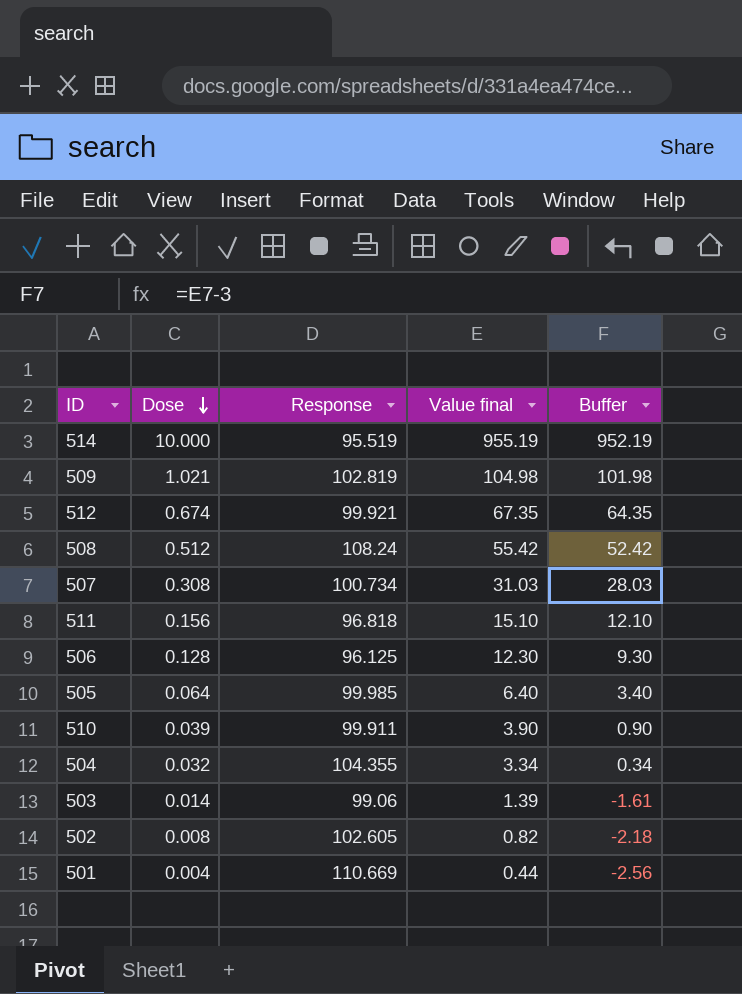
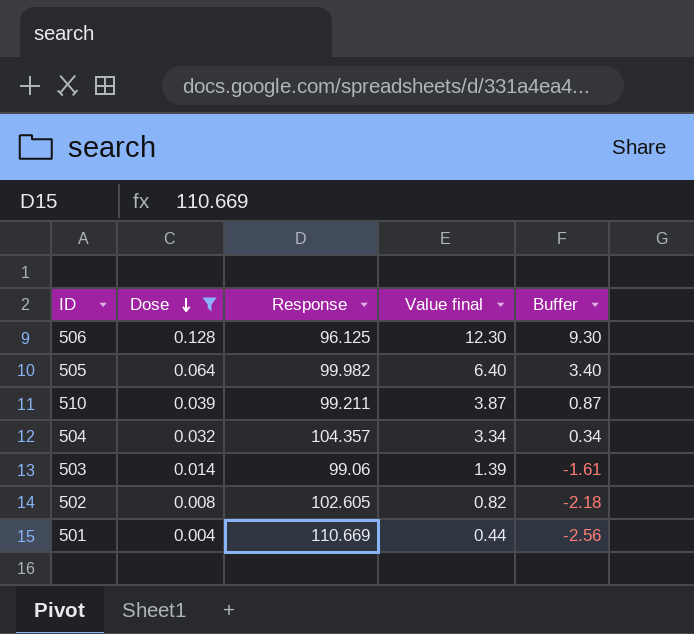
filter: none -> Dose <= 0.128
505 | Response: 99.985 -> 99.982
510 | Response: 99.911 -> 99.211
510 | Value final: 3.90 -> 3.87
510 | Buffer: 0.90 -> 0.87
504 | Response: 104.355 -> 104.357

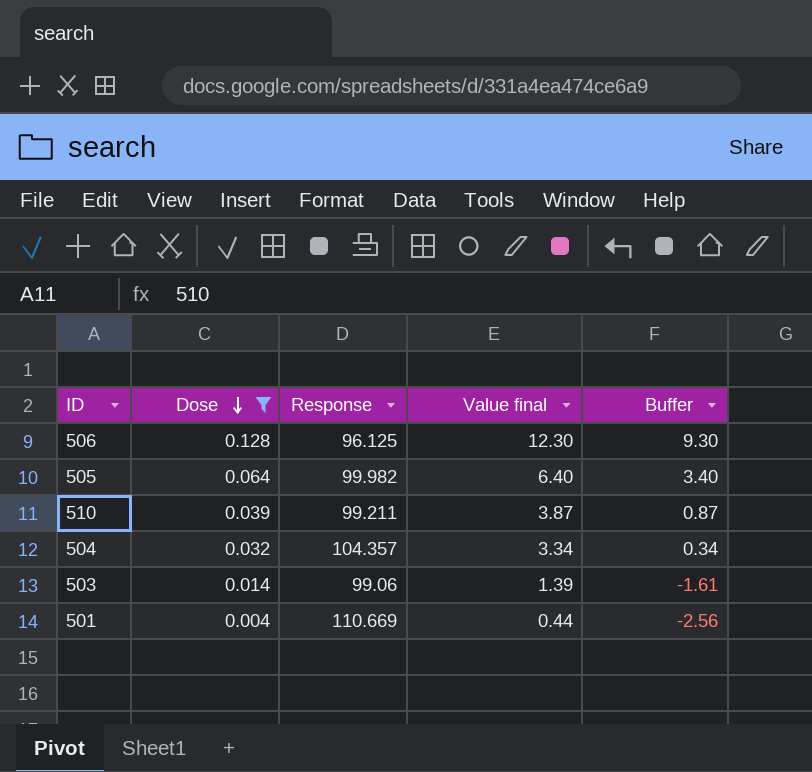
row 502: 0.008 | 102.605 | 0.82 | -2.18 -> none

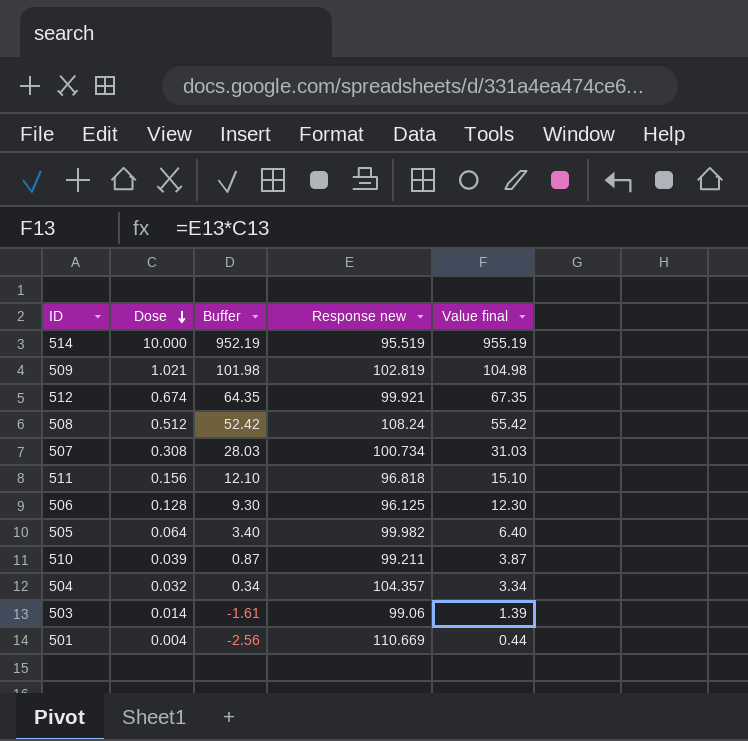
filter: Dose <= 0.128 -> none
column Buffer | position: 5 -> 3
column name: Response -> Response new

